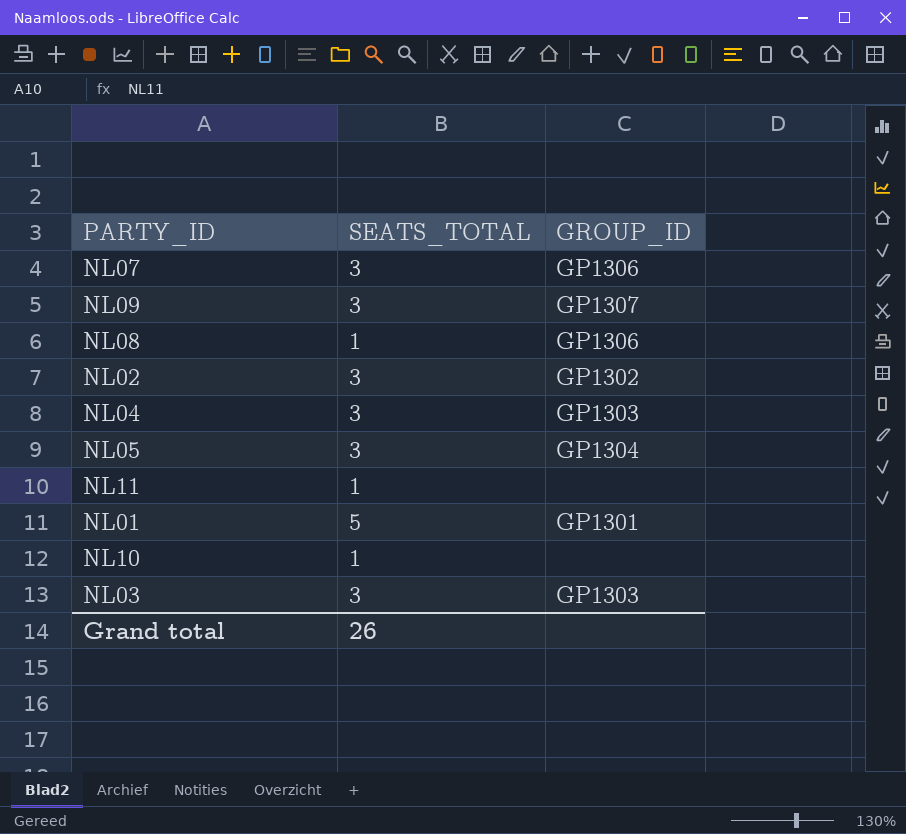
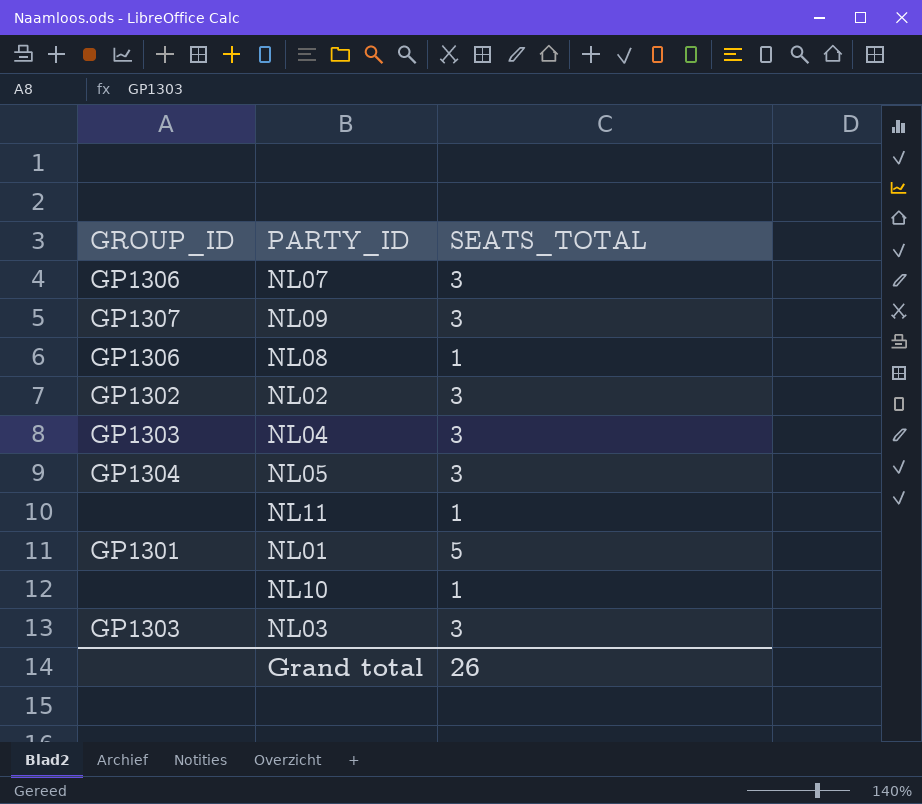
column GROUP_ID | position: 3 -> 1

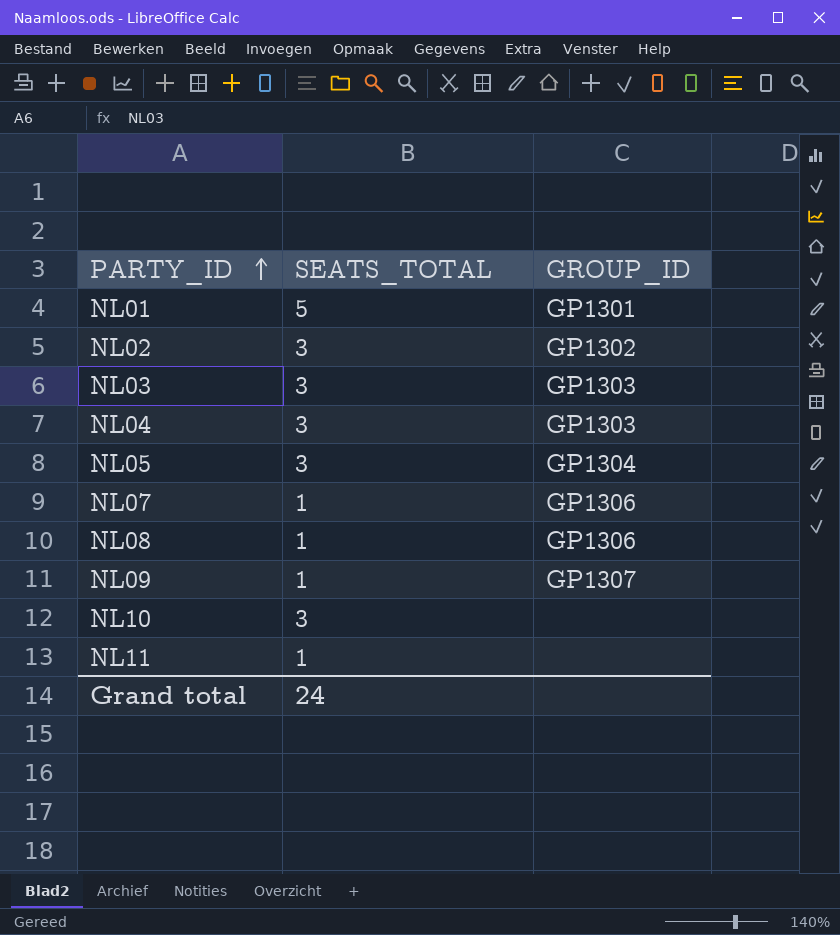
row order: none -> PARTY_ID ascending
column GROUP_ID | position: 1 -> 3
NL07 | SEATS_TOTAL: 3 -> 1
NL09 | SEATS_TOTAL: 3 -> 1
NL10 | SEATS_TOTAL: 1 -> 3
Grand total | SEATS_TOTAL: 26 -> 24

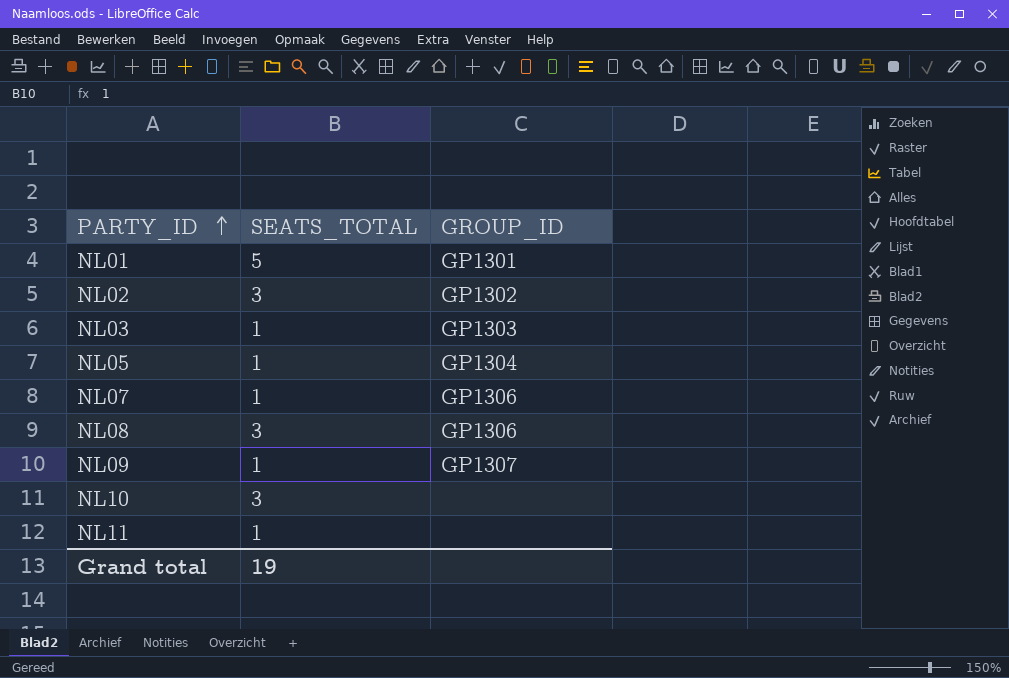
row NL04: 3 | GP1303 -> none
NL03 | SEATS_TOTAL: 3 -> 1
NL05 | SEATS_TOTAL: 3 -> 1
NL08 | SEATS_TOTAL: 1 -> 3
Grand total | SEATS_TOTAL: 24 -> 19

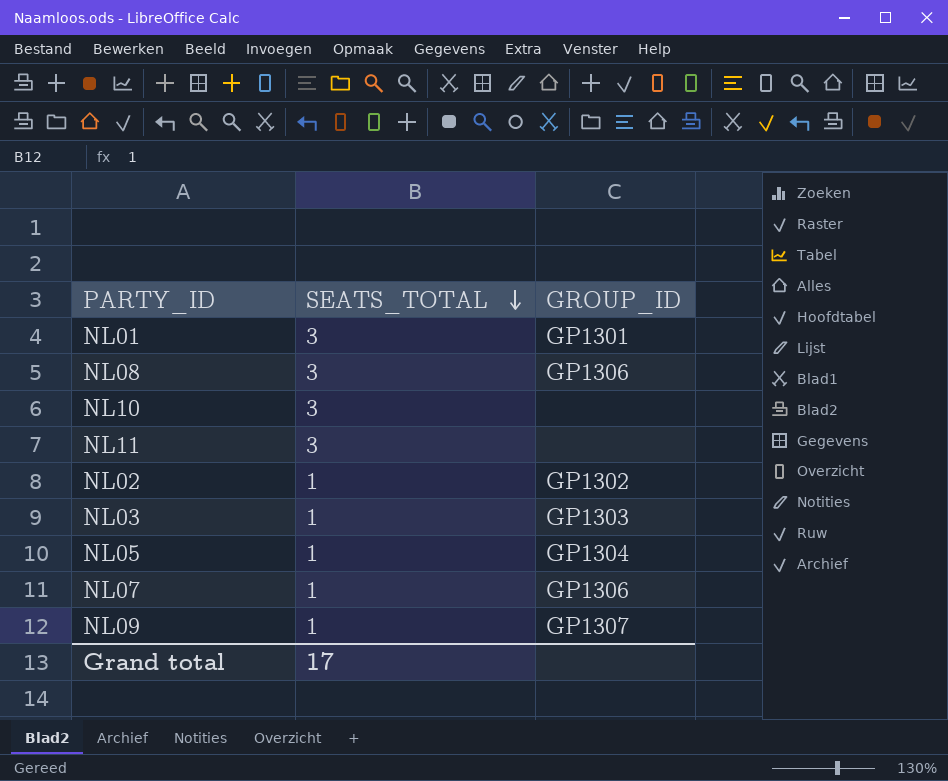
row order: PARTY_ID ascending -> SEATS_TOTAL descending
NL01 | SEATS_TOTAL: 5 -> 3
NL11 | SEATS_TOTAL: 1 -> 3
NL02 | SEATS_TOTAL: 3 -> 1
Grand total | SEATS_TOTAL: 19 -> 17

